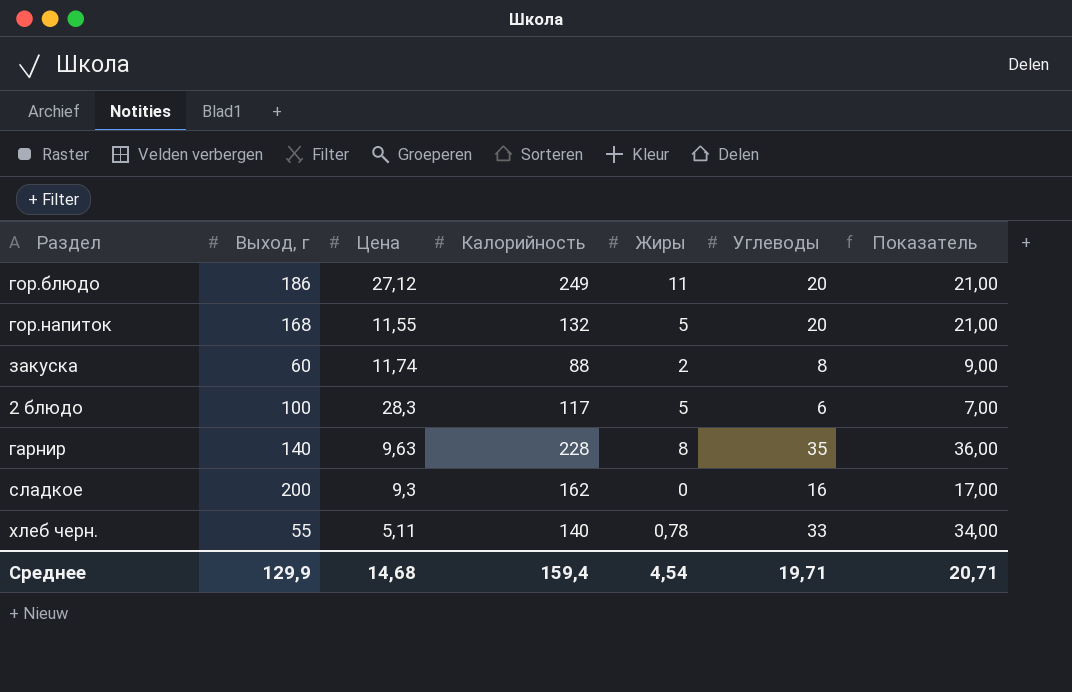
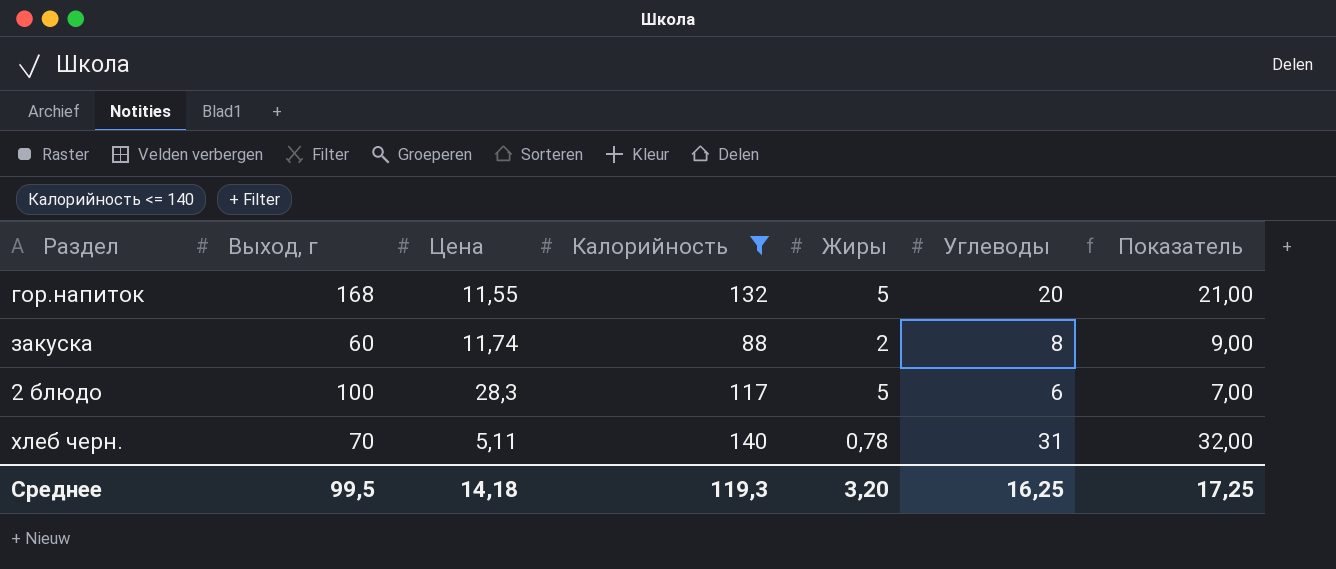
filter: none -> Калорийность <= 140
хлеб черн. | Выход, г: 55 -> 70
хлеб черн. | Углеводы: 33 -> 31
хлеб черн. | Показатель: 34,00 -> 32,00
Среднее | Выход, г: 129,9 -> 99,5
Среднее | Цена: 14,68 -> 14,18
Среднее | Калорийность: 159,4 -> 119,3
Среднее | Жиры: 4,54 -> 3,20
Среднее | Углеводы: 19,71 -> 16,25
Среднее | Показатель: 20,71 -> 17,25

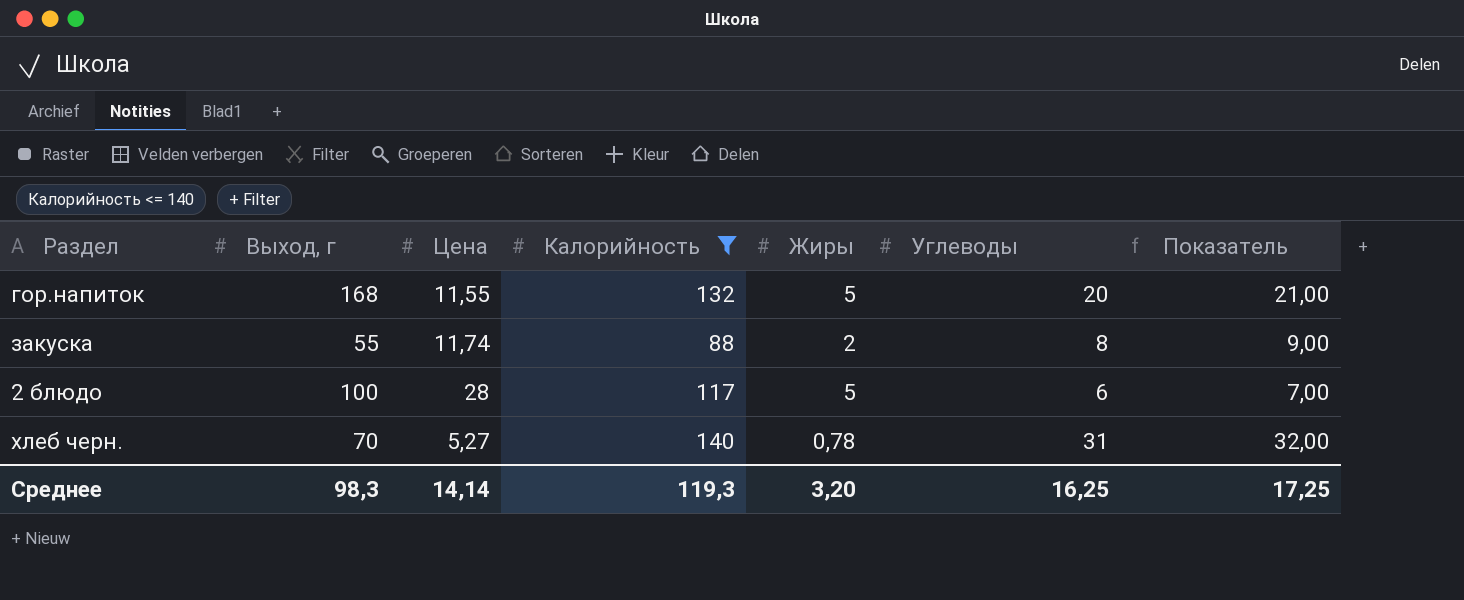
закуска | Выход, г: 60 -> 55
2 блюдо | Цена: 28,3 -> 28
хлеб черн. | Цена: 5,11 -> 5,27
Среднее | Выход, г: 99,5 -> 98,3
Среднее | Цена: 14,18 -> 14,14

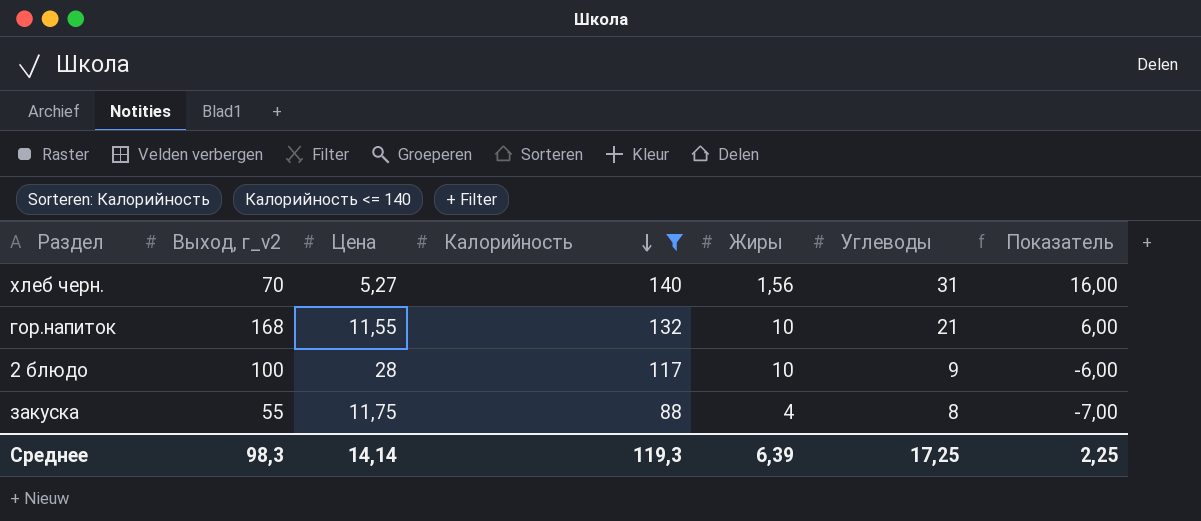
row order: none -> Калорийность descending
column name: Выход, г -> Выход, г_v2
column Показатель | formula: [Углеводы] + 1 -> [Углеводы] - 15
хлеб черн. | Жиры: 0,78 -> 1,56
гор.напиток | Жиры: 5 -> 10
гор.напиток | Углеводы: 20 -> 21
2 блюдо | Жиры: 5 -> 10
2 блюдо | Углеводы: 6 -> 9
закуска | Цена: 11,74 -> 11,75
закуска | Жиры: 2 -> 4
Среднее | Жиры: 3,20 -> 6,39
Среднее | Углеводы: 16,25 -> 17,25
Среднее | Показатель: 17,25 -> 2,25

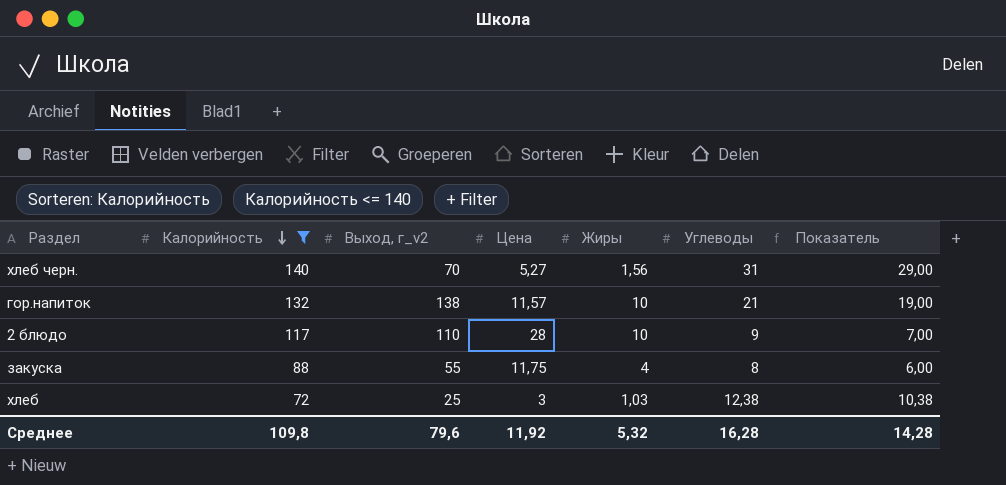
column Калорийность | position: 4 -> 2
column Показатель | formula: [Углеводы] - 15 -> [Углеводы] - 2
гор.напиток | Выход, г_v2: 168 -> 138
гор.напиток | Цена: 11,55 -> 11,57
2 блюдо | Выход, г_v2: 100 -> 110
row хлеб: none -> 72 | 25 | 3 | 1,03 | 12,38 | 10,38
Среднее | Калорийность: 119,3 -> 109,8
Среднее | Выход, г_v2: 98,3 -> 79,6
Среднее | Цена: 14,14 -> 11,92
Среднее | Жиры: 6,39 -> 5,32
Среднее | Углеводы: 17,25 -> 16,28
Среднее | Показатель: 2,25 -> 14,28

